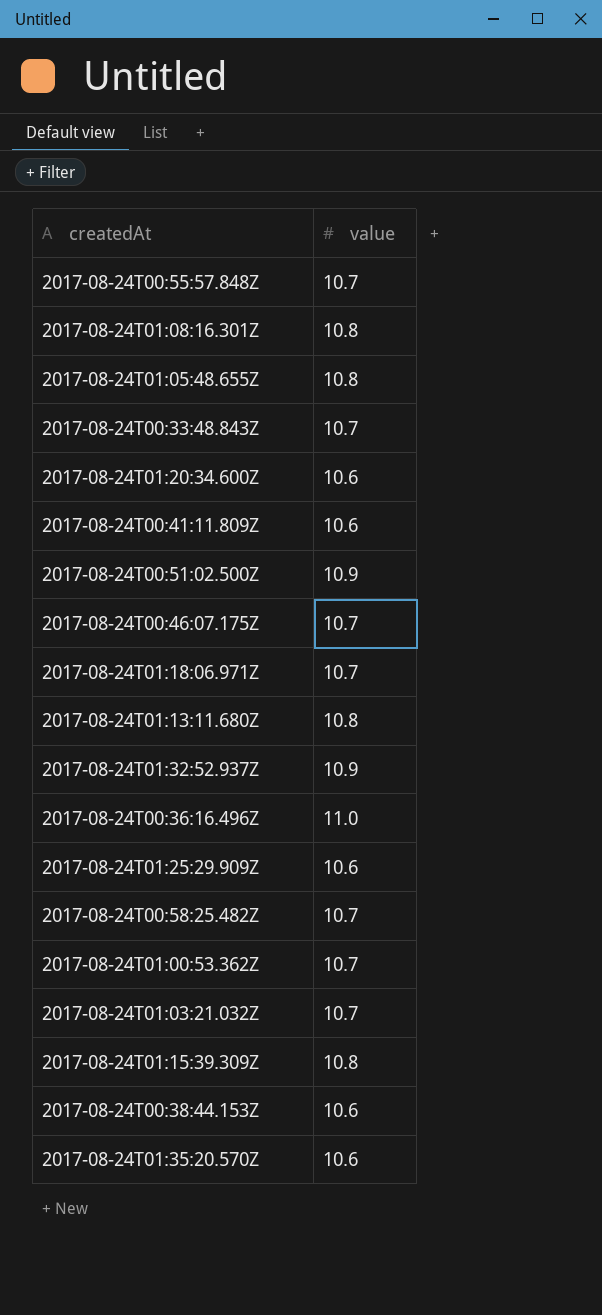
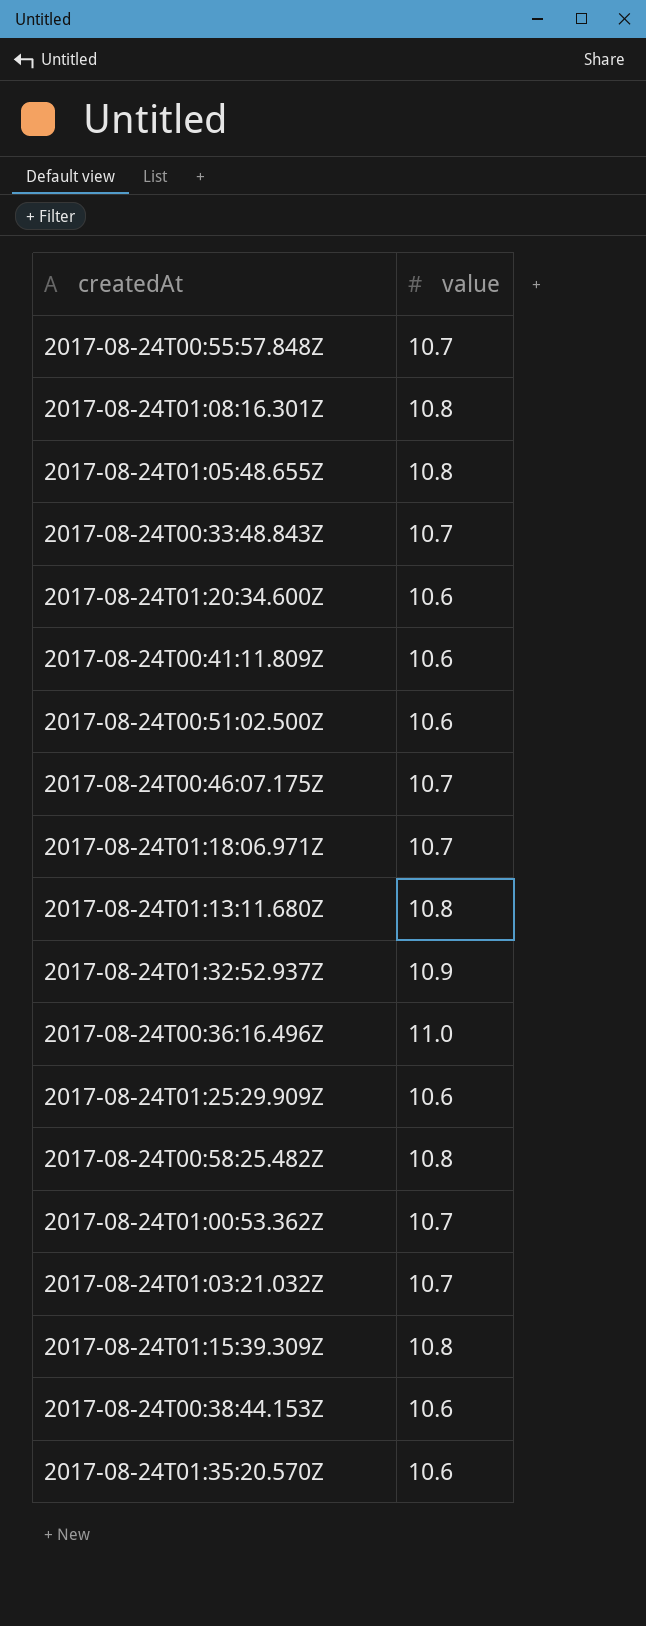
2017-08-24T00:51:02.500Z | value: 10.9 -> 10.6
2017-08-24T00:58:25.482Z | value: 10.7 -> 10.8

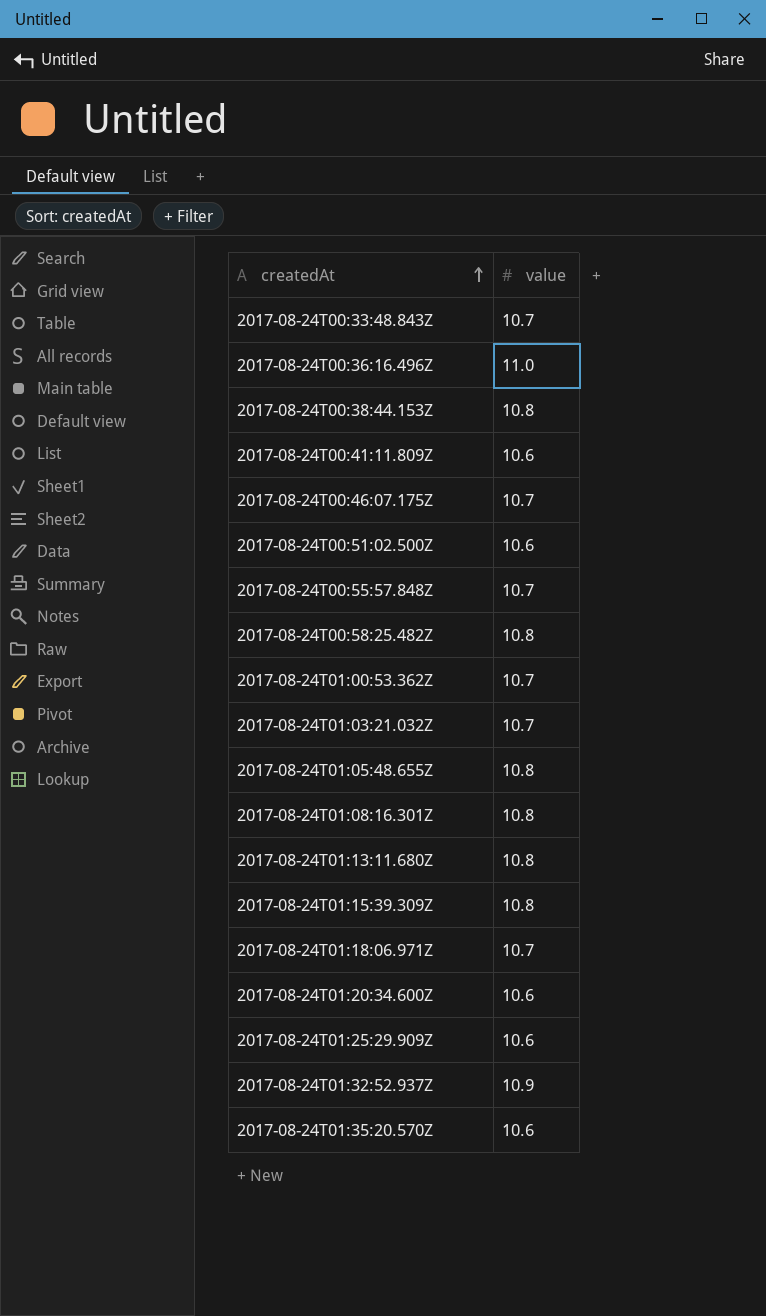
row order: none -> createdAt ascending
2017-08-24T00:38:44.153Z | value: 10.6 -> 10.8

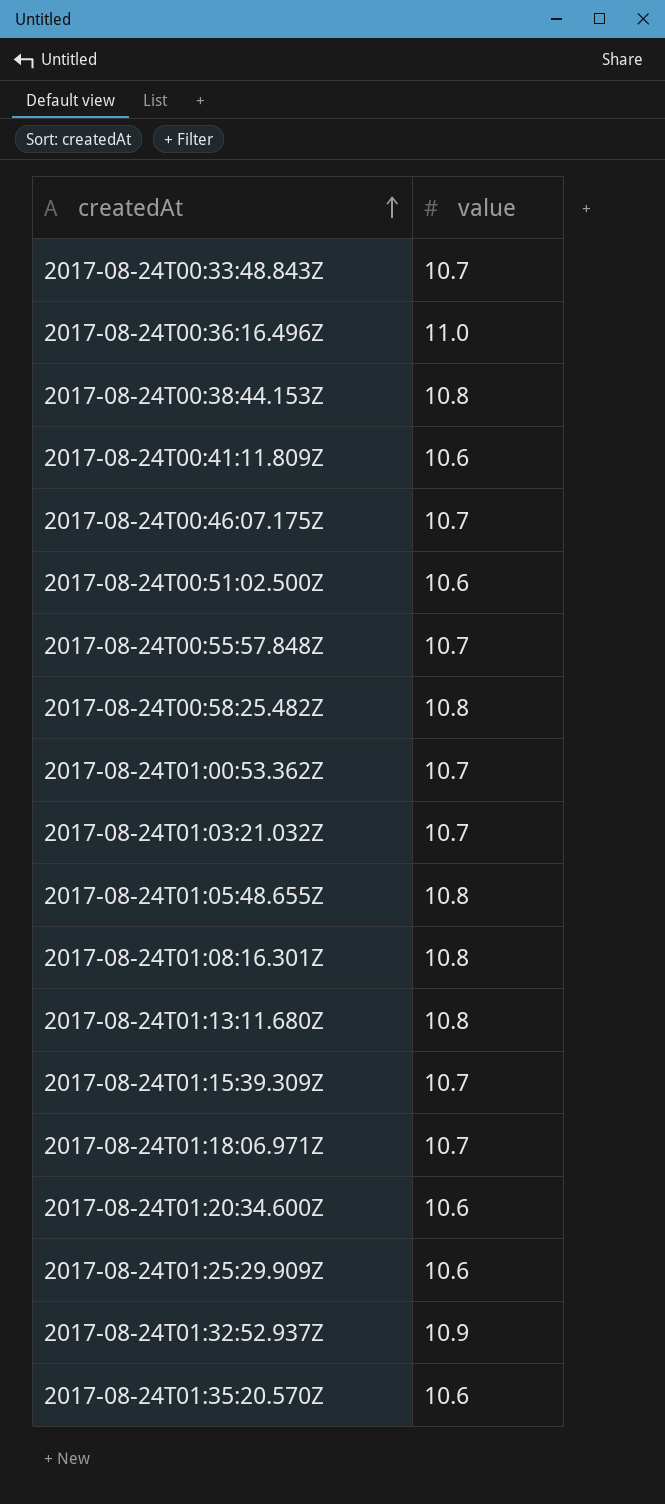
2017-08-24T01:15:39.309Z | value: 10.8 -> 10.7

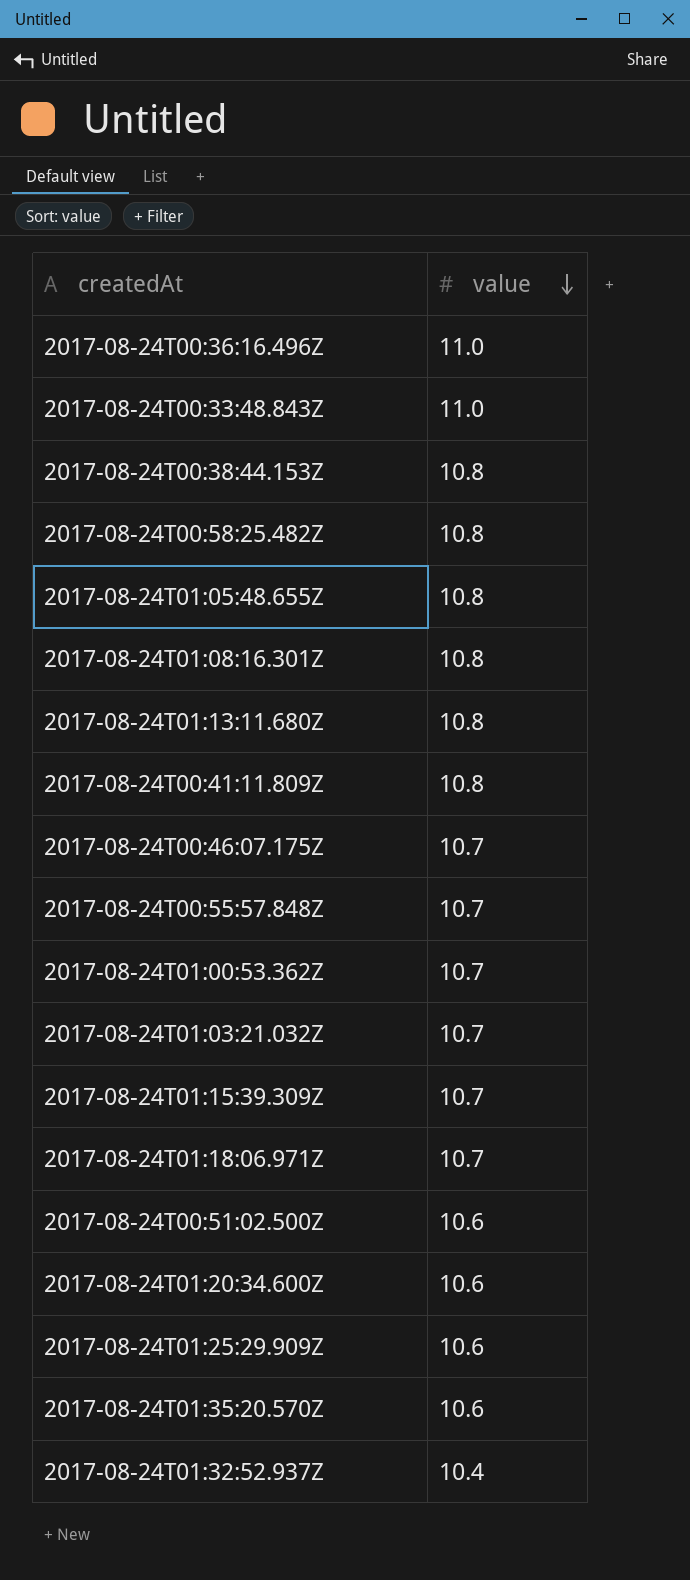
row order: createdAt ascending -> value descending
2017-08-24T00:33:48.843Z | value: 10.7 -> 11.0
2017-08-24T00:41:11.809Z | value: 10.6 -> 10.8
2017-08-24T01:32:52.937Z | value: 10.9 -> 10.4

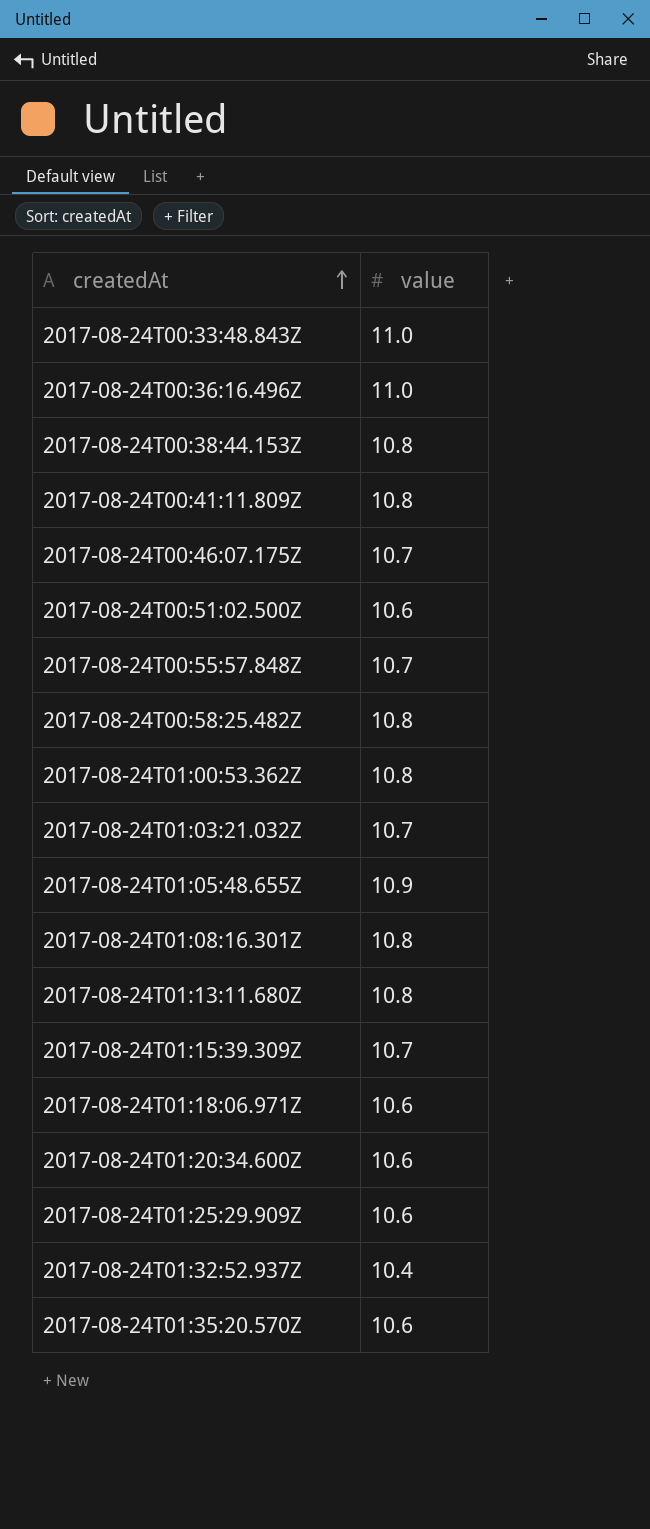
row order: value descending -> createdAt ascending
2017-08-24T01:00:53.362Z | value: 10.7 -> 10.8
2017-08-24T01:05:48.655Z | value: 10.8 -> 10.9
2017-08-24T01:18:06.971Z | value: 10.7 -> 10.6

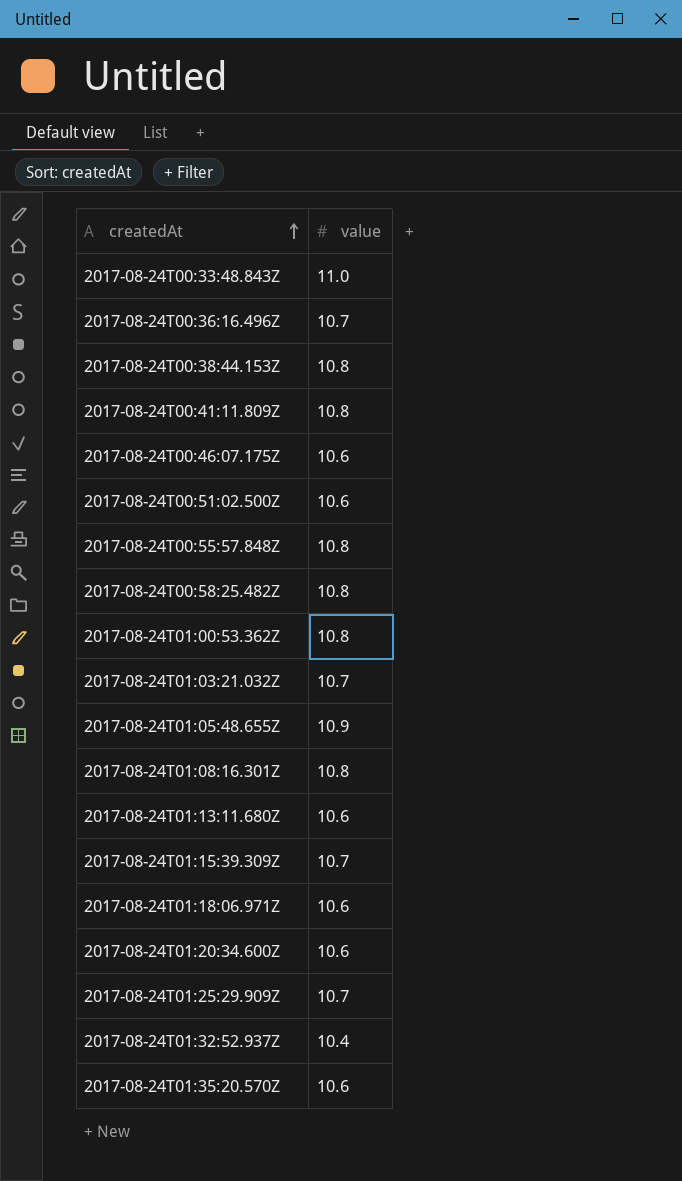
2017-08-24T00:36:16.496Z | value: 11.0 -> 10.7
2017-08-24T00:46:07.175Z | value: 10.7 -> 10.6
2017-08-24T00:55:57.848Z | value: 10.7 -> 10.8
2017-08-24T01:13:11.680Z | value: 10.8 -> 10.6
2017-08-24T01:25:29.909Z | value: 10.6 -> 10.7

